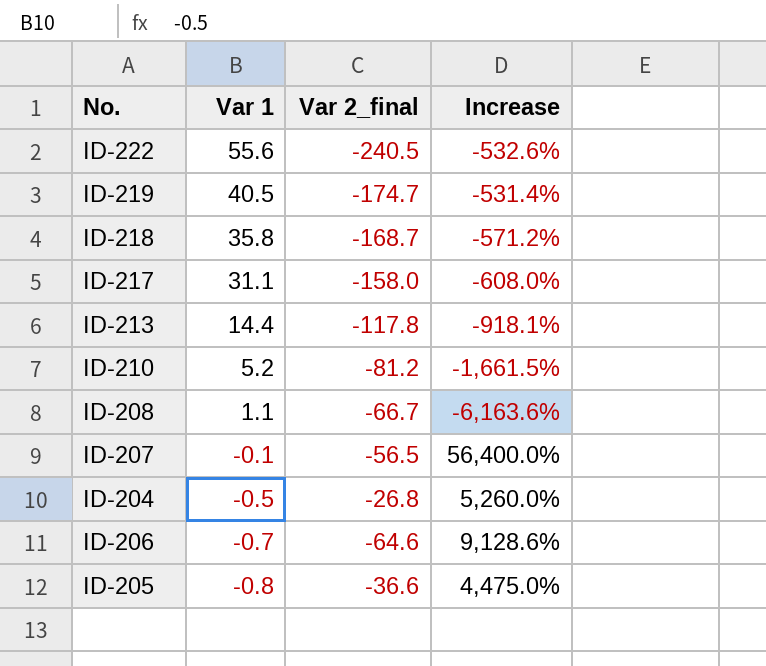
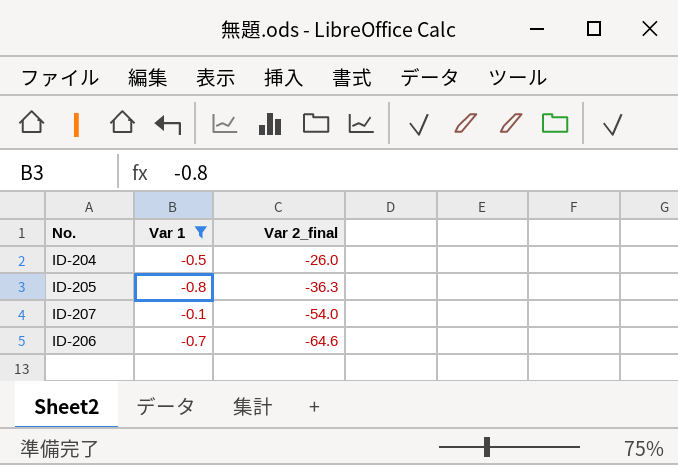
filter: none -> Var 1 <= -0.1
row order: Var 1 descending -> Var 2_final descending
column Increase | formula: ([Var 2_final] - [Var 1]) / [Var 1] -> none
ID-204 | Var 2_final: -26.8 -> -26.0
ID-205 | Var 2_final: -36.6 -> -36.3
ID-207 | Var 2_final: -56.5 -> -54.0

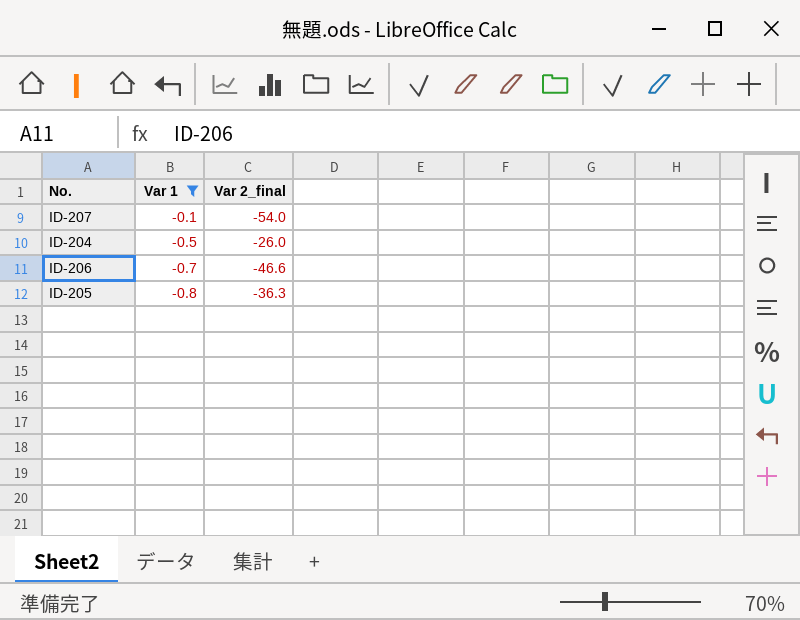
row order: Var 2_final descending -> Var 1 descending
ID-206 | Var 2_final: -64.6 -> -46.6

